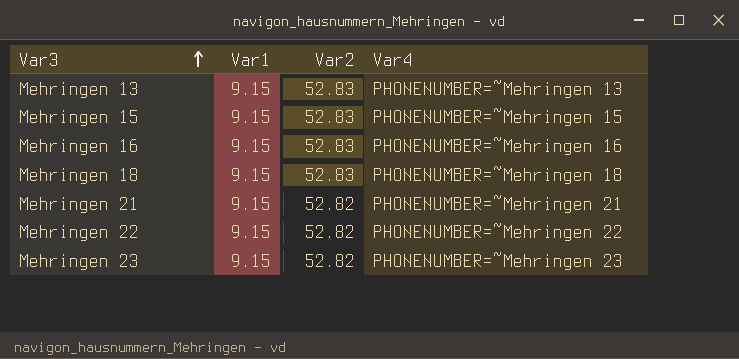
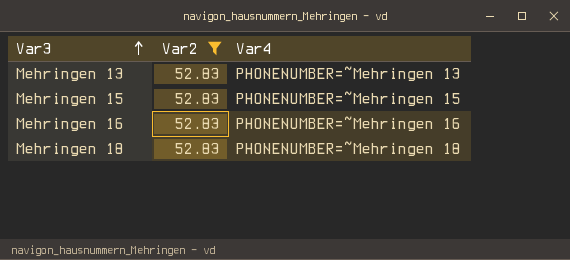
filter: none -> Var2 = 52.83
column Var1 | position: 2 -> none

